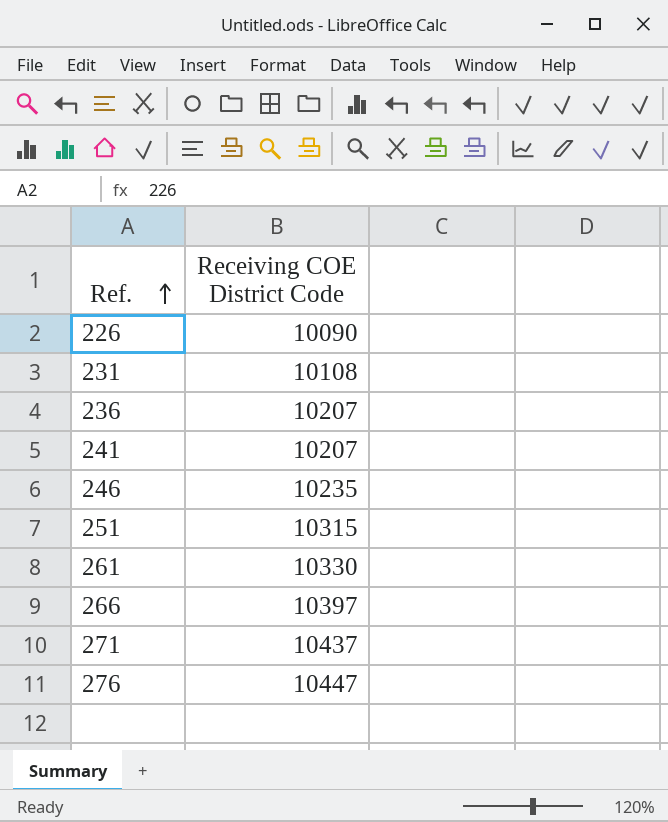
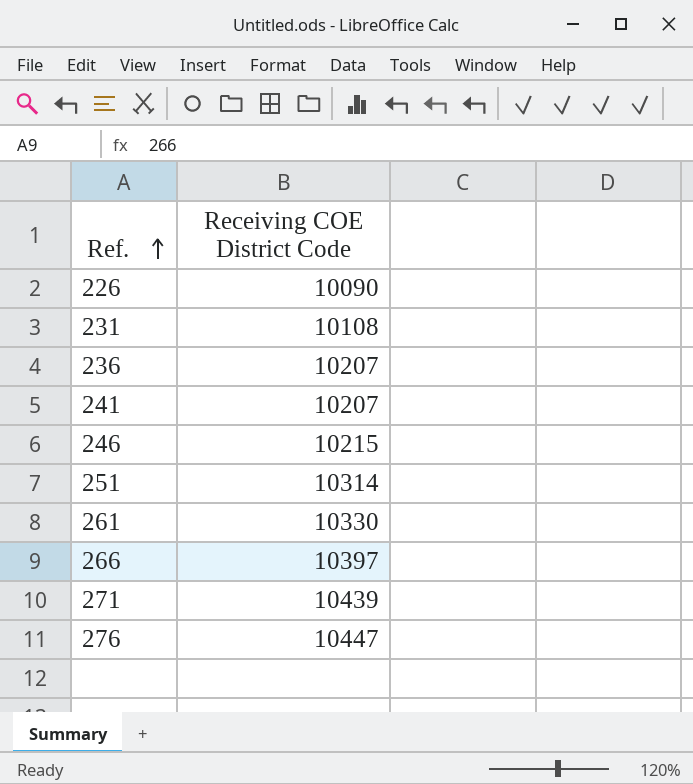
246 | Receiving COE District Code: 10235 -> 10215
251 | Receiving COE District Code: 10315 -> 10314
271 | Receiving COE District Code: 10437 -> 10439

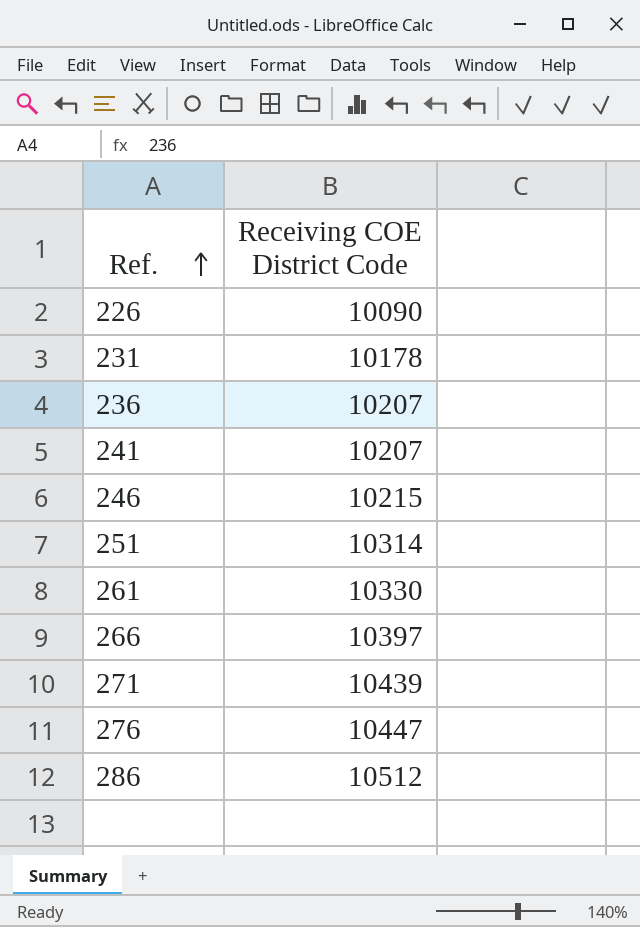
231 | Receiving COE District Code: 10108 -> 10178
row 286: none -> 10512

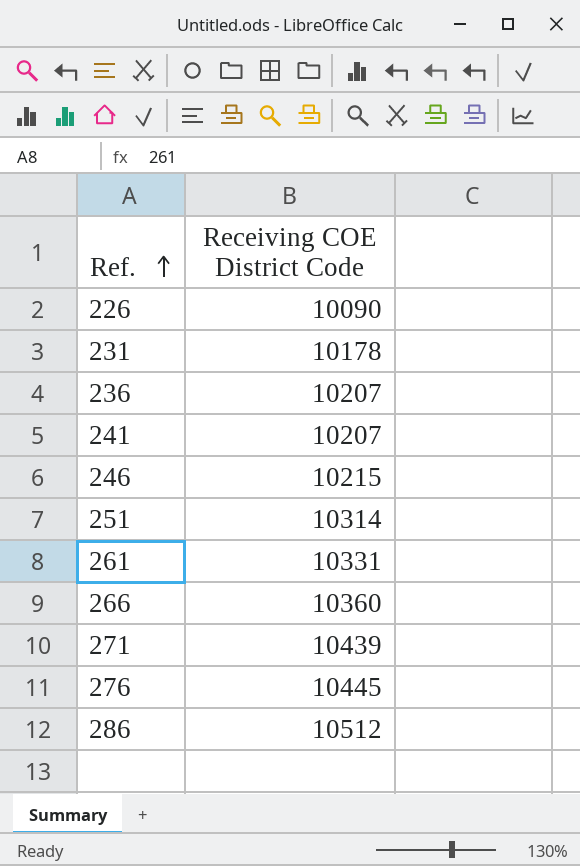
261 | Receiving COE District Code: 10330 -> 10331
266 | Receiving COE District Code: 10397 -> 10360
276 | Receiving COE District Code: 10447 -> 10445

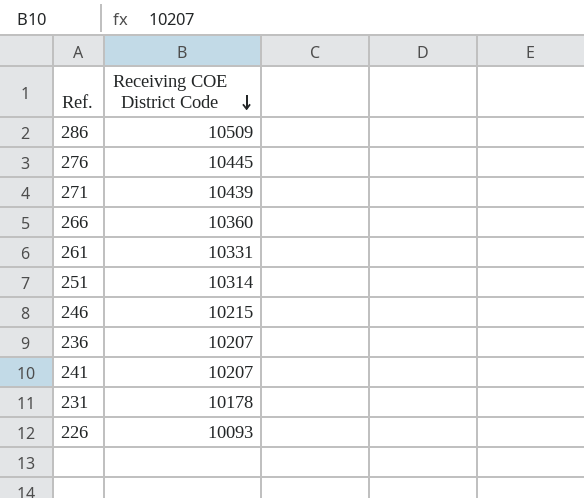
row order: Ref. ascending -> Receiving COE District Code descending
286 | Receiving COE District Code: 10512 -> 10509
226 | Receiving COE District Code: 10090 -> 10093

